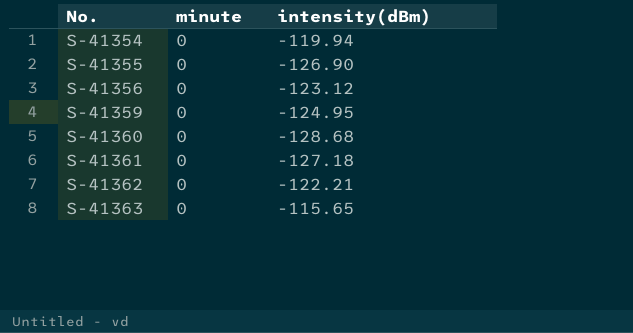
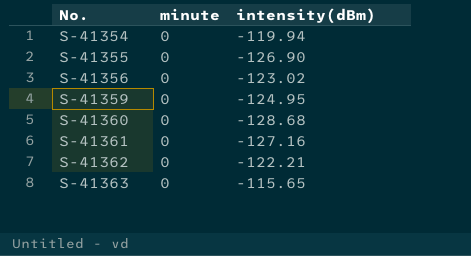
S-41356 | intensity(dBm): -123.12 -> -123.02
S-41361 | intensity(dBm): -127.18 -> -127.16

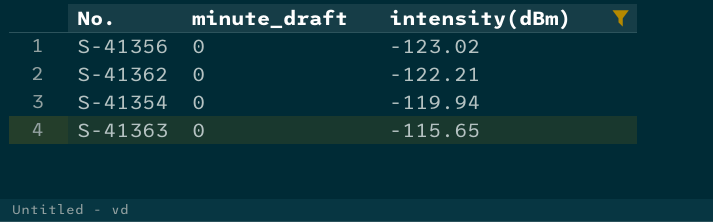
filter: none -> intensity(dBm) >= -123.02
row order: No. ascending -> intensity(dBm) ascending
column name: minute -> minute_draft

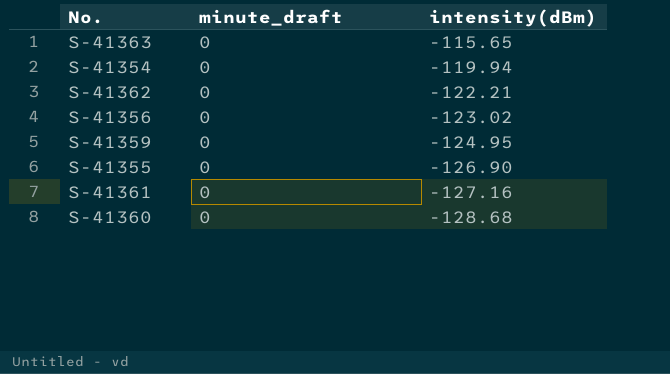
filter: intensity(dBm) >= -123.02 -> none
row order: intensity(dBm) ascending -> intensity(dBm) descending

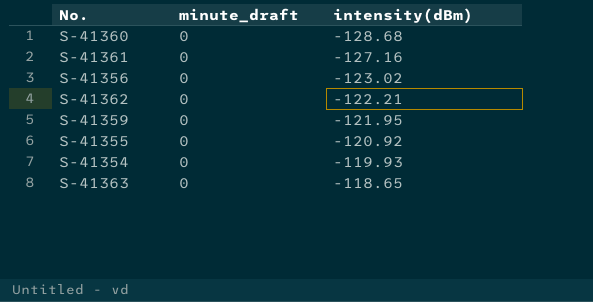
row order: intensity(dBm) descending -> intensity(dBm) ascending
S-41359 | intensity(dBm): -124.95 -> -121.95
S-41355 | intensity(dBm): -126.90 -> -120.92
S-41354 | intensity(dBm): -119.94 -> -119.93
S-41363 | intensity(dBm): -115.65 -> -118.65

